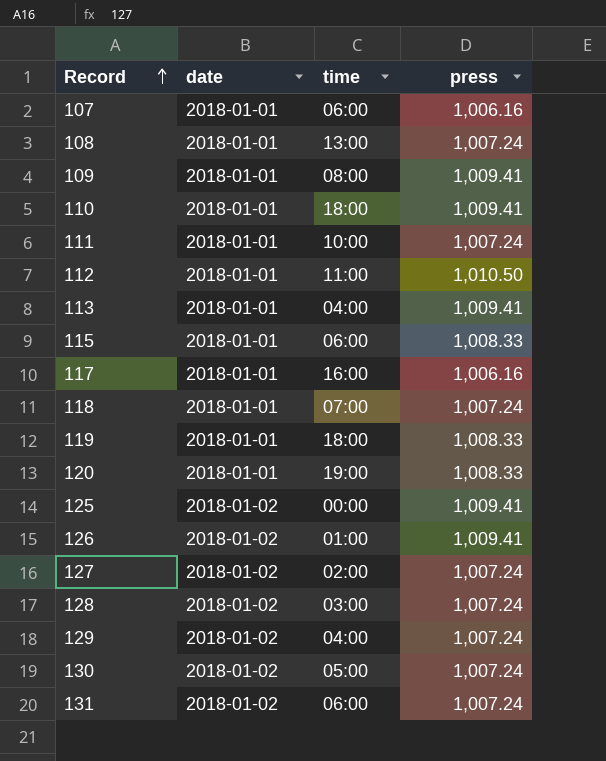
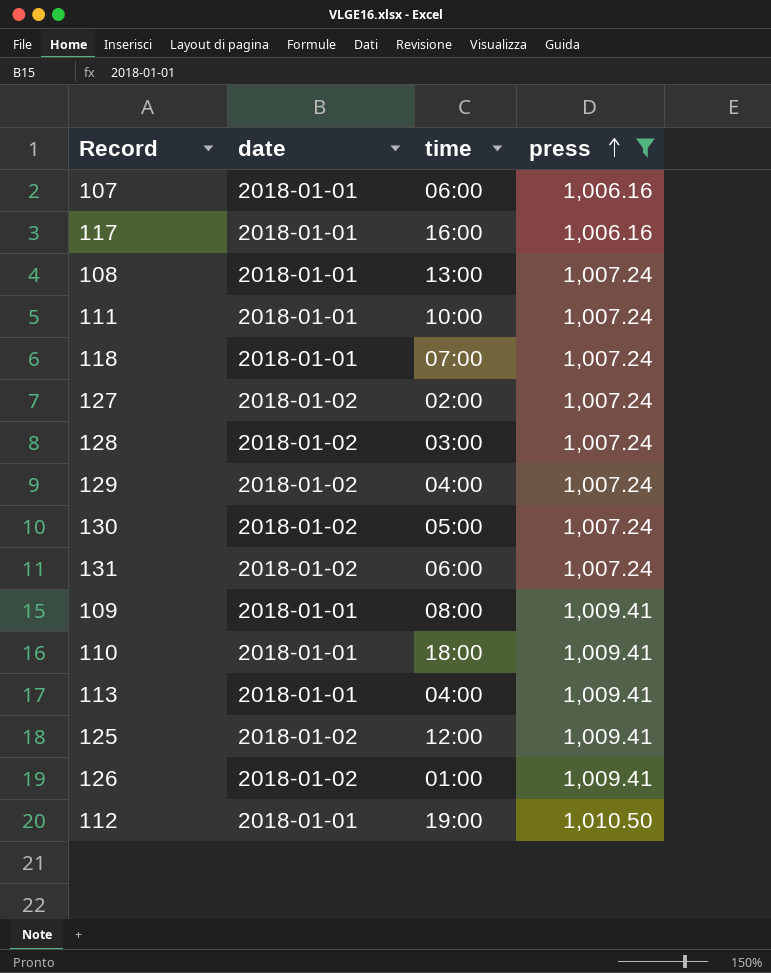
filter: none -> press != 1,008.33
row order: Record ascending -> press ascending
125 | time: 00:00 -> 12:00
112 | time: 11:00 -> 19:00

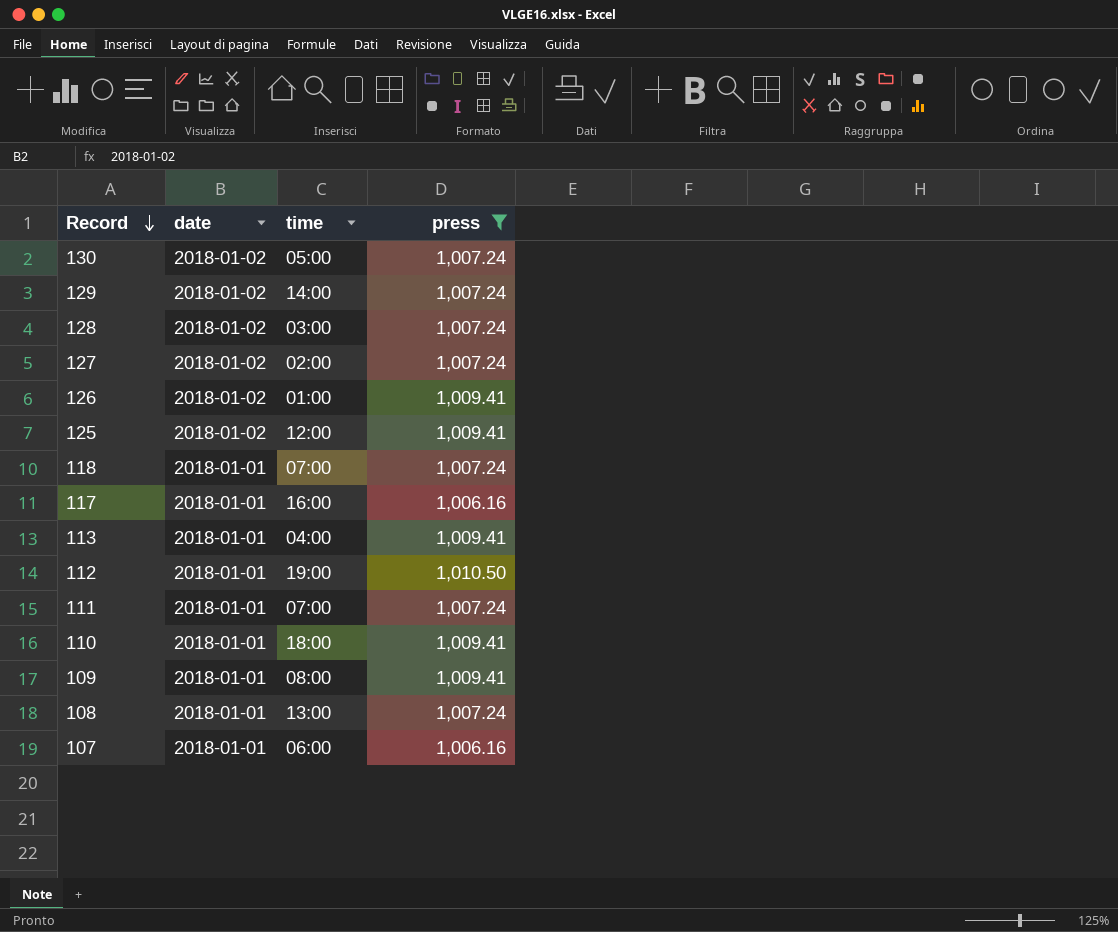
row order: press ascending -> Record descending
row 131: 2018-01-02 | 06:00 | 1,007.24 -> none
129 | time: 04:00 -> 14:00
111 | time: 10:00 -> 07:00

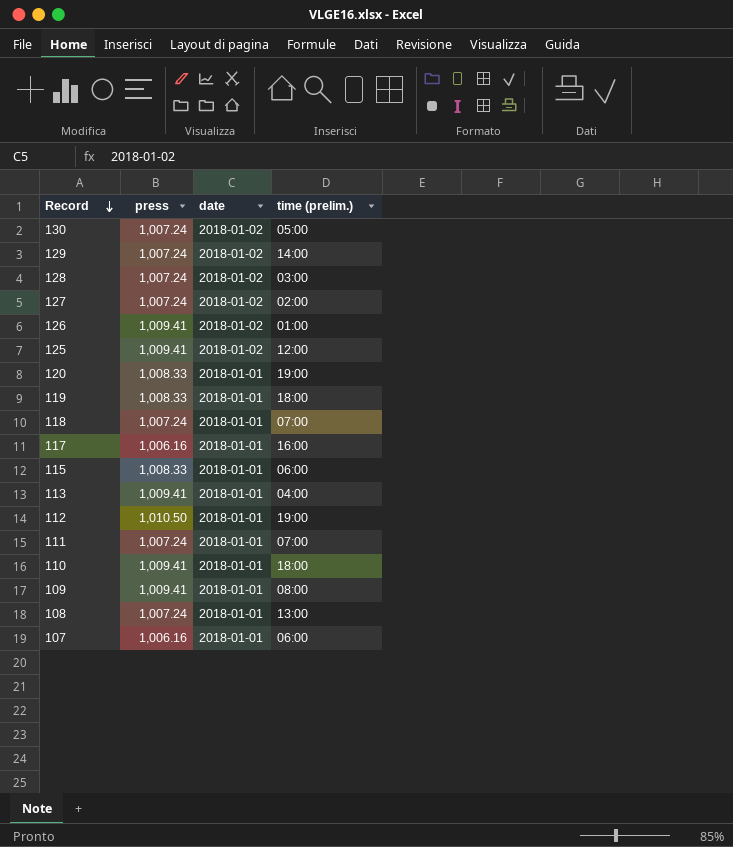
filter: press != 1,008.33 -> none
column press | position: 4 -> 2
column name: time -> time (prelim.)

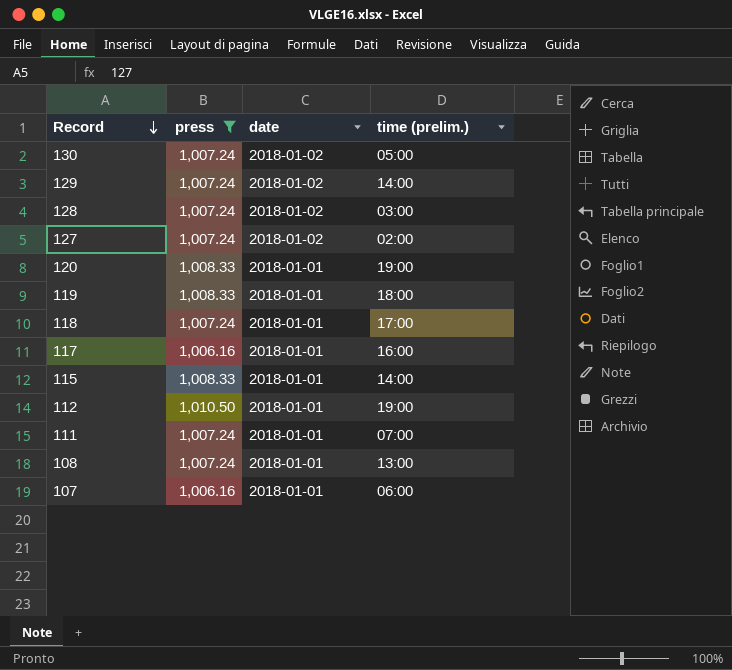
filter: none -> press != 1,009.41
118 | time (prelim.): 07:00 -> 17:00
115 | time (prelim.): 06:00 -> 14:00

